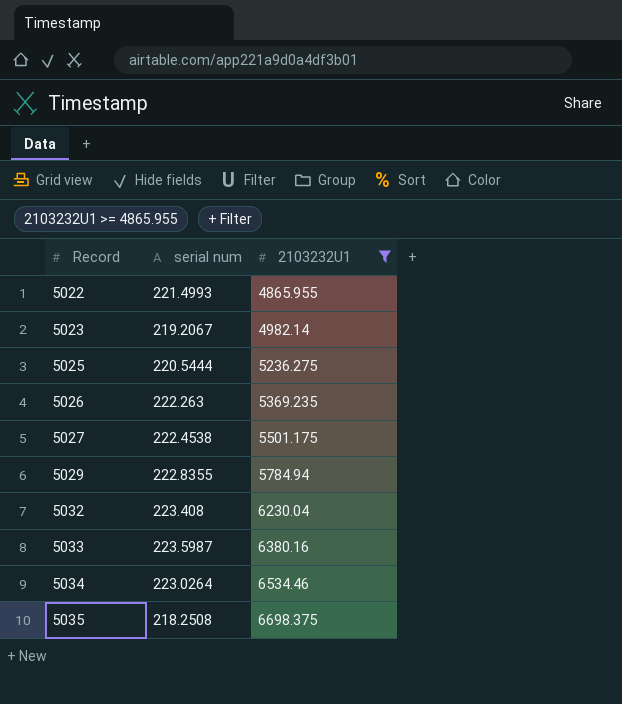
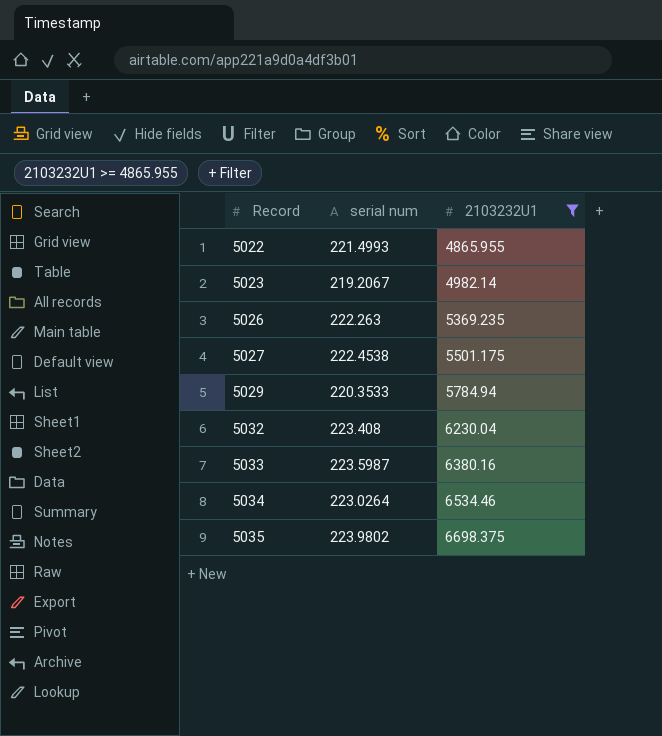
row 5025: 220.5444 | 5236.275 -> none
5029 | serial num: 222.8355 -> 220.3533
5035 | serial num: 218.2508 -> 223.9802

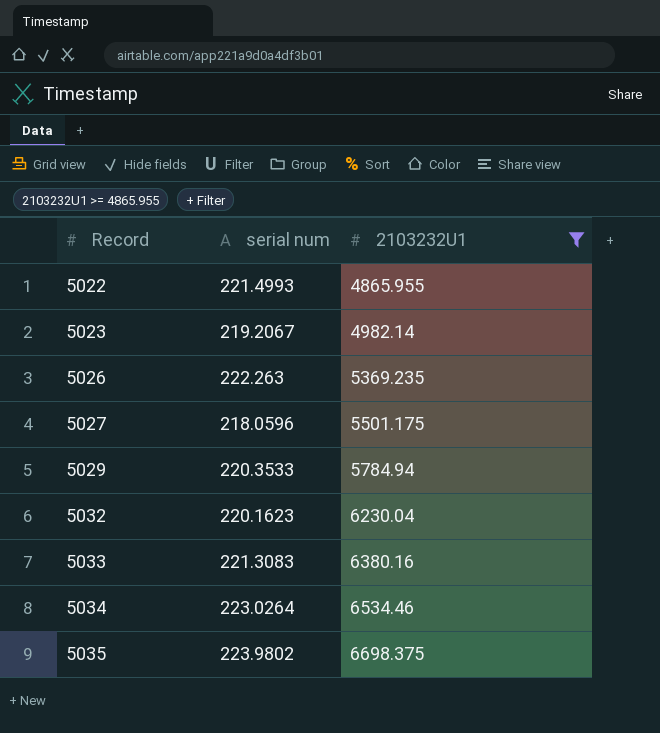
5027 | serial num: 222.4538 -> 218.0596
5032 | serial num: 223.408 -> 220.1623
5033 | serial num: 223.5987 -> 221.3083

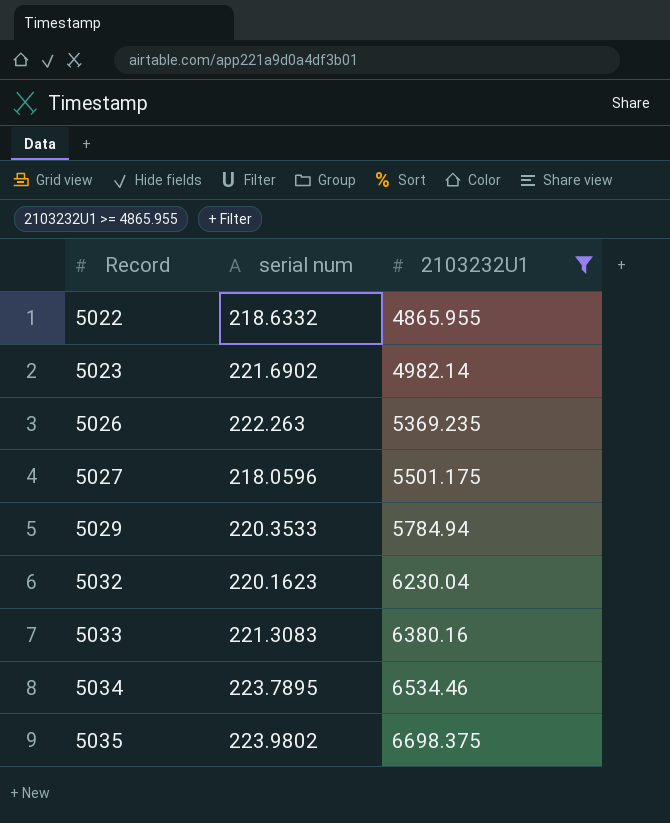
5022 | serial num: 221.4993 -> 218.6332
5023 | serial num: 219.2067 -> 221.6902
5034 | serial num: 223.0264 -> 223.7895

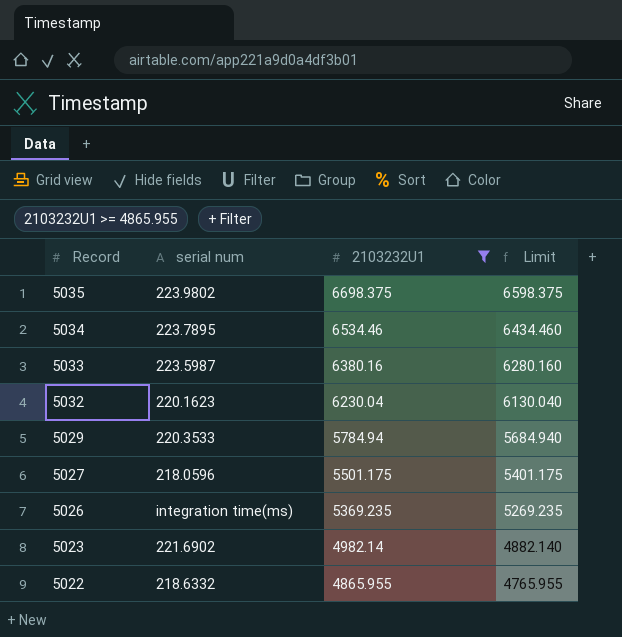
row order: Record ascending -> Record descending
column Limit | formula: none -> [2103232U1] - 100
5033 | serial num: 221.3083 -> 223.5987
5026 | serial num: 222.263 -> integration time(ms)

